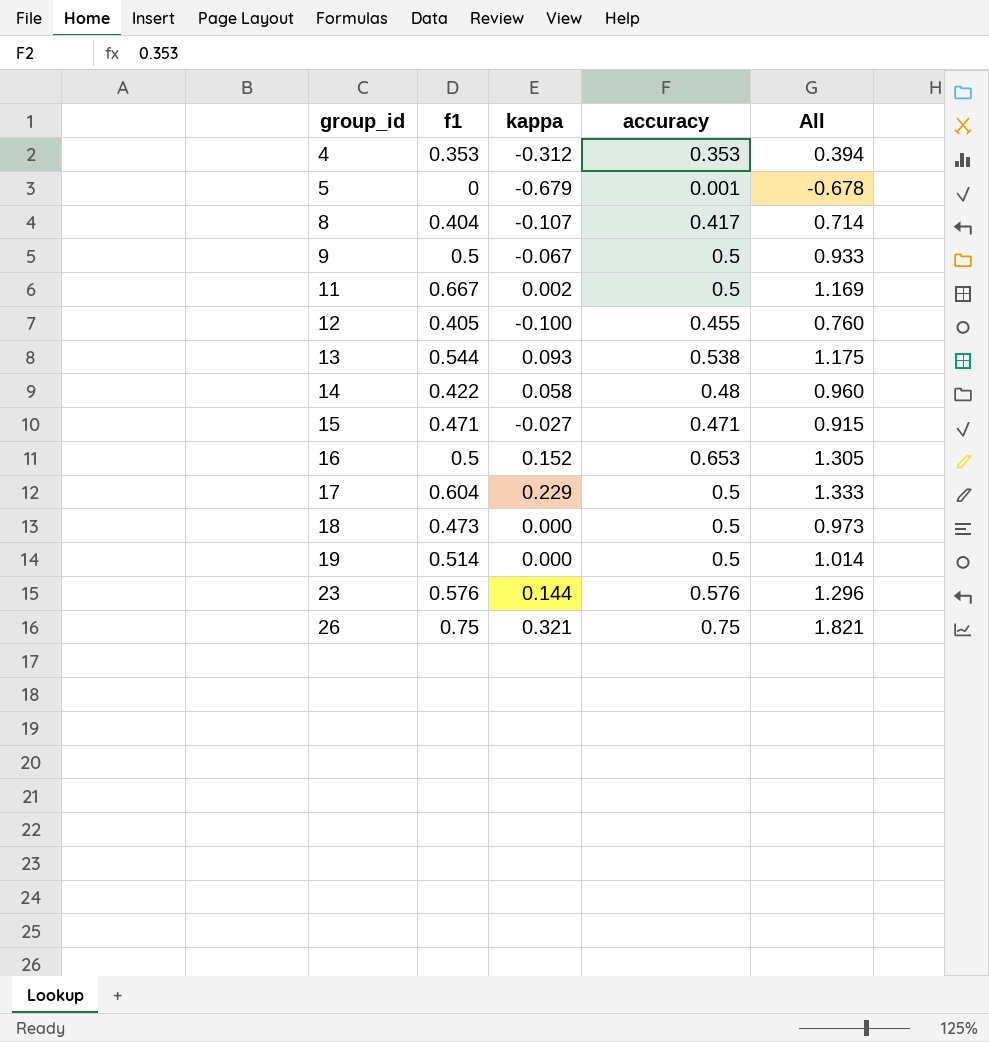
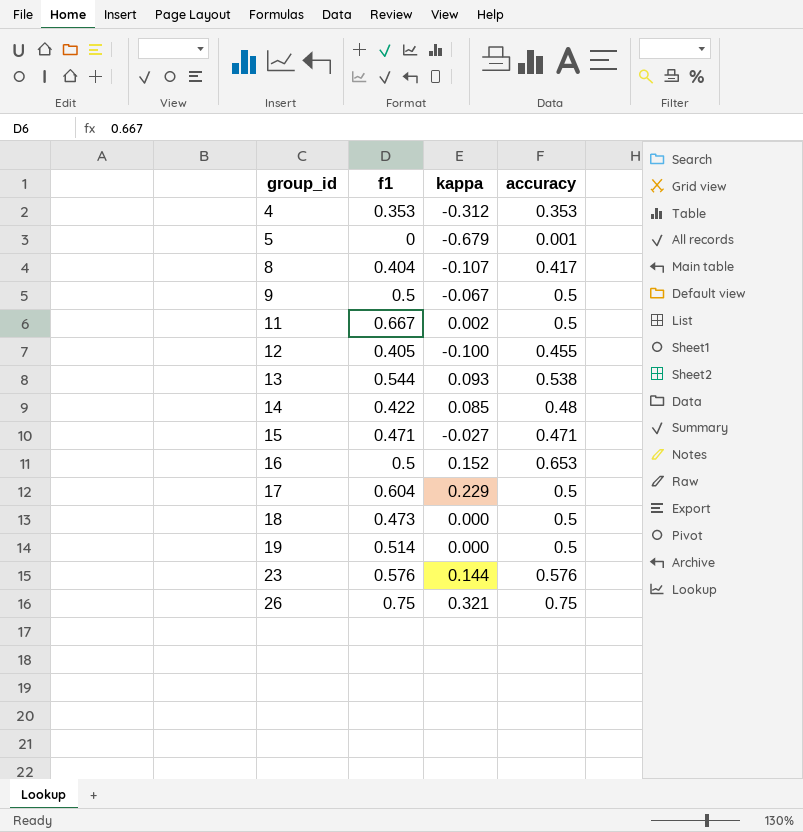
column All | formula: [f1] + [kappa] + [accuracy] -> none
14 | kappa: 0.058 -> 0.085

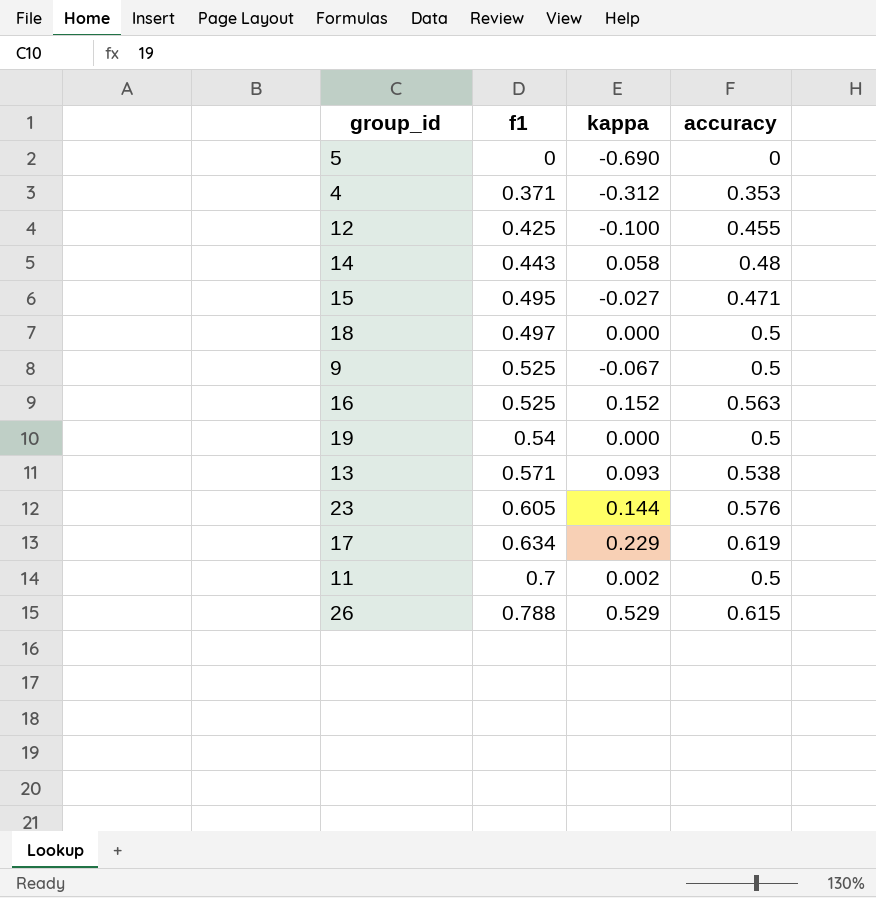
row order: group_id ascending -> f1 ascending
row 8: 0.404 | -0.107 | 0.417 -> none
5 | kappa: -0.679 -> -0.690
5 | accuracy: 0.001 -> 0
4 | f1: 0.353 -> 0.371
12 | f1: 0.405 -> 0.425
14 | f1: 0.422 -> 0.443
14 | kappa: 0.085 -> 0.058
15 | f1: 0.471 -> 0.495
18 | f1: 0.473 -> 0.497
9 | f1: 0.5 -> 0.525
16 | f1: 0.5 -> 0.525
16 | accuracy: 0.653 -> 0.563
19 | f1: 0.514 -> 0.54
13 | f1: 0.544 -> 0.571
23 | f1: 0.576 -> 0.605
17 | f1: 0.604 -> 0.634
17 | accuracy: 0.5 -> 0.619
11 | f1: 0.667 -> 0.7
26 | f1: 0.75 -> 0.788
26 | kappa: 0.321 -> 0.529
26 | accuracy: 0.75 -> 0.615

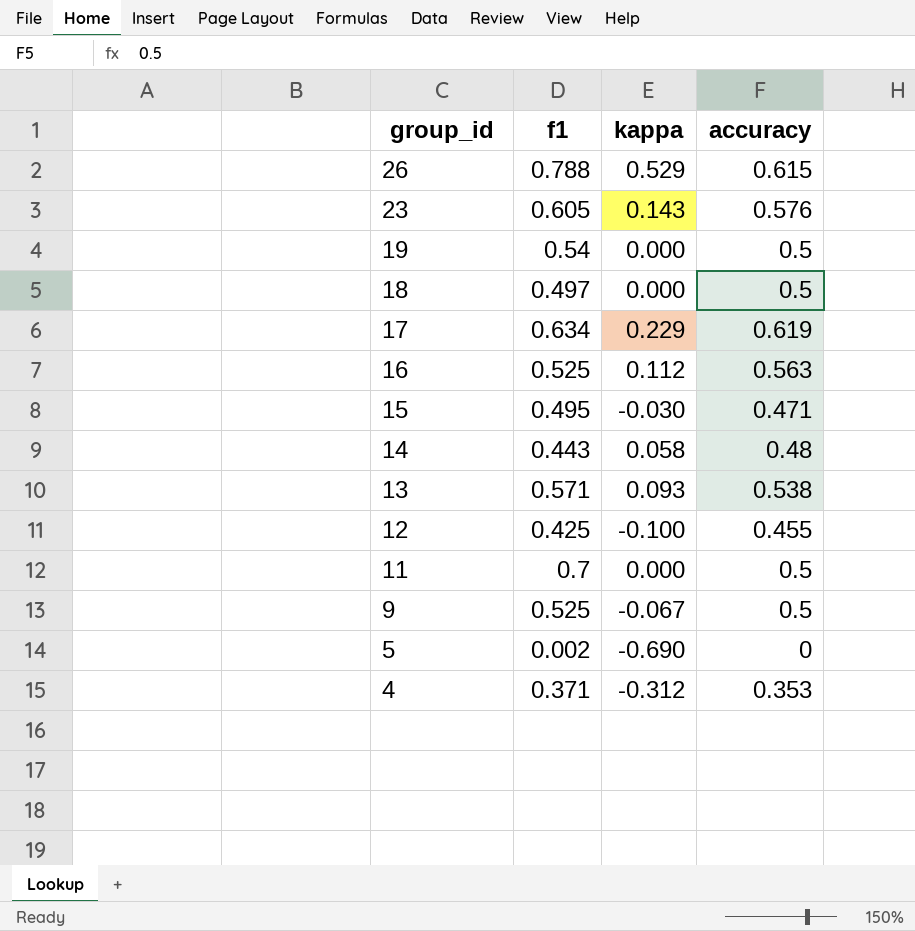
row order: f1 ascending -> group_id descending
23 | kappa: 0.144 -> 0.143
16 | kappa: 0.152 -> 0.112
15 | kappa: -0.027 -> -0.030
11 | kappa: 0.002 -> 0.000
5 | f1: 0 -> 0.002

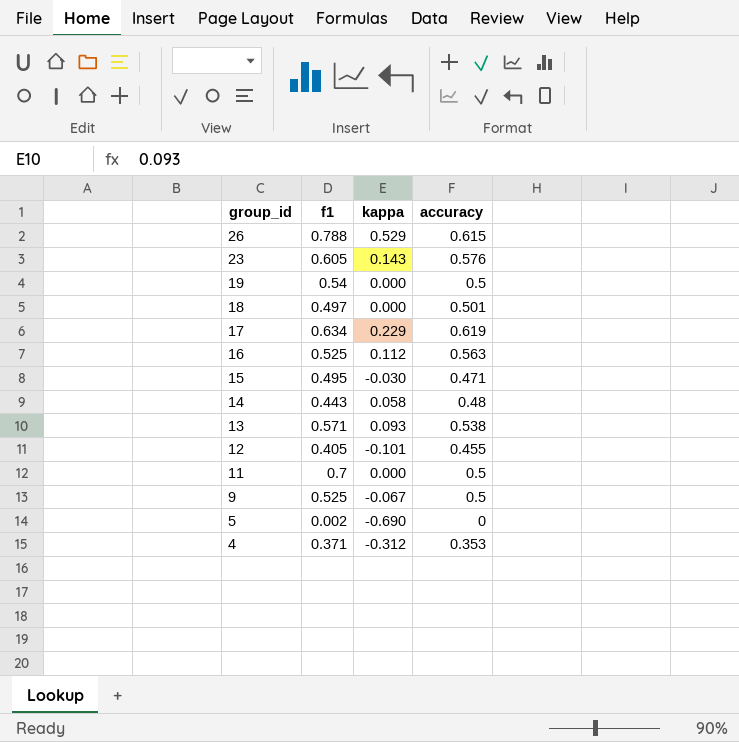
18 | accuracy: 0.5 -> 0.501
12 | f1: 0.425 -> 0.405
12 | kappa: -0.100 -> -0.101

